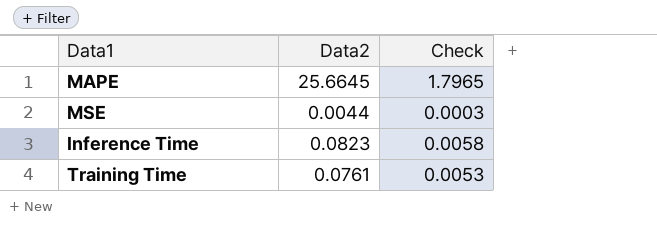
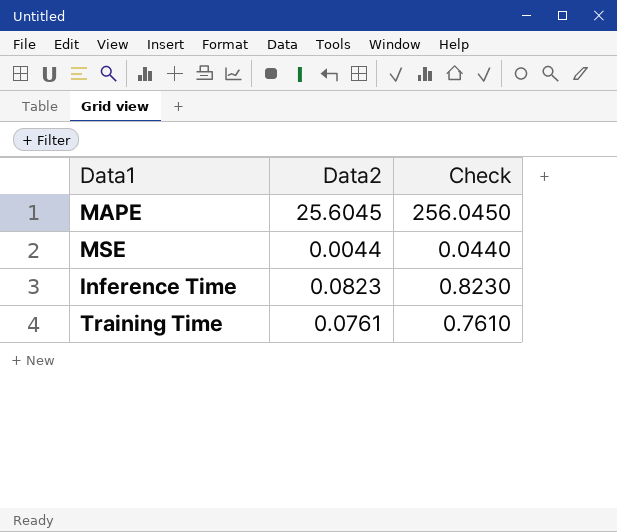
column Check | formula: [Data2] * 0.07 -> [Data2] * 10
MAPE | Data2: 25.6645 -> 25.6045

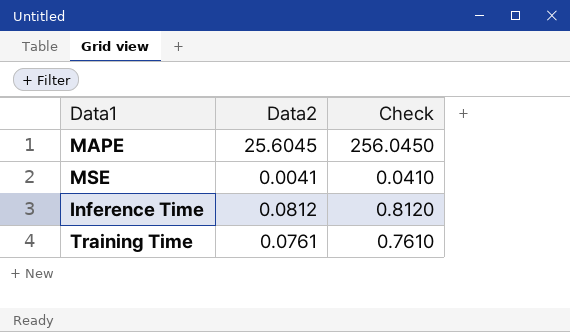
MSE | Data2: 0.0044 -> 0.0041
MSE | Check: 0.0440 -> 0.0410
Inference Time | Data2: 0.0823 -> 0.0812
Inference Time | Check: 0.8230 -> 0.8120

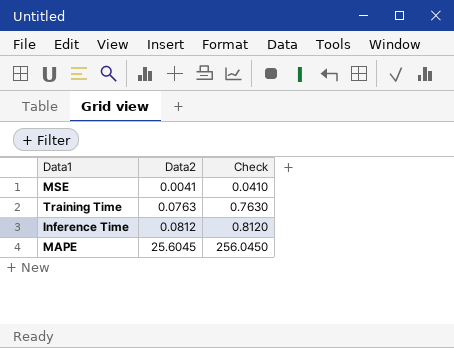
row order: none -> Data2 ascending
Training Time | Data2: 0.0761 -> 0.0763
Training Time | Check: 0.7610 -> 0.7630

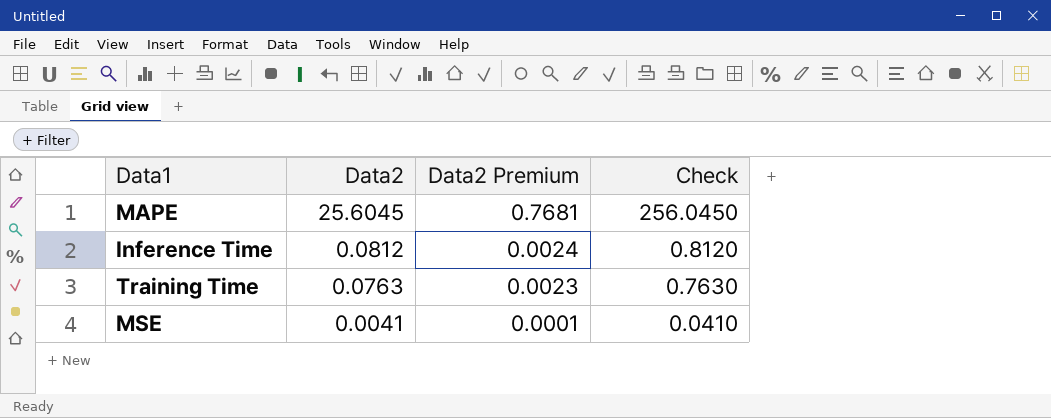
row order: Data2 ascending -> Data2 descending
column Data2 Premium | formula: none -> [Data2] * 0.03

